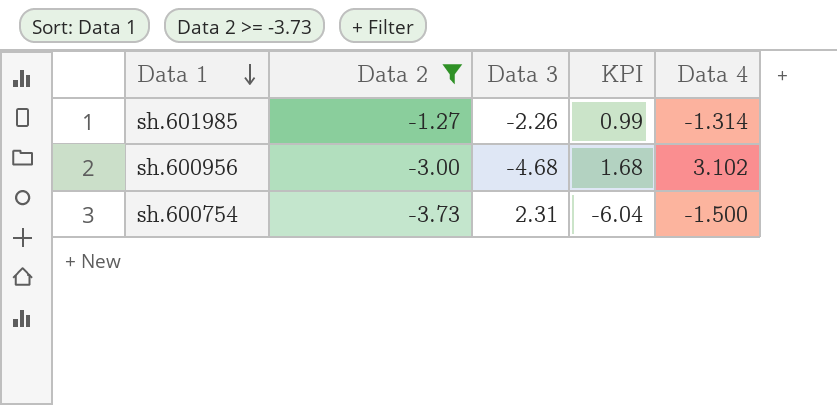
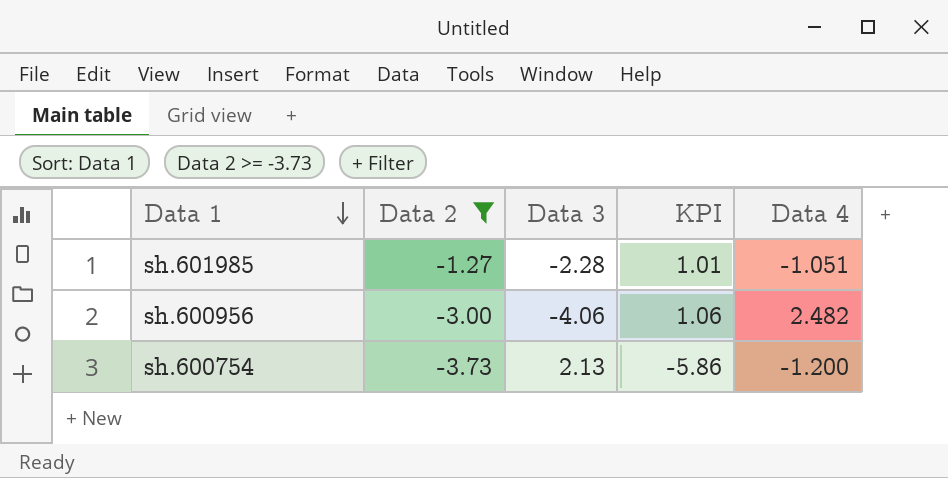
sh.601985 | Data 3: -2.26 -> -2.28
sh.601985 | KPI: 0.99 -> 1.01
sh.601985 | Data 4: -1.314 -> -1.051
sh.600956 | Data 3: -4.68 -> -4.06
sh.600956 | KPI: 1.68 -> 1.06
sh.600956 | Data 4: 3.102 -> 2.482
sh.600754 | Data 3: 2.31 -> 2.13
sh.600754 | KPI: -6.04 -> -5.86
sh.600754 | Data 4: -1.500 -> -1.200

